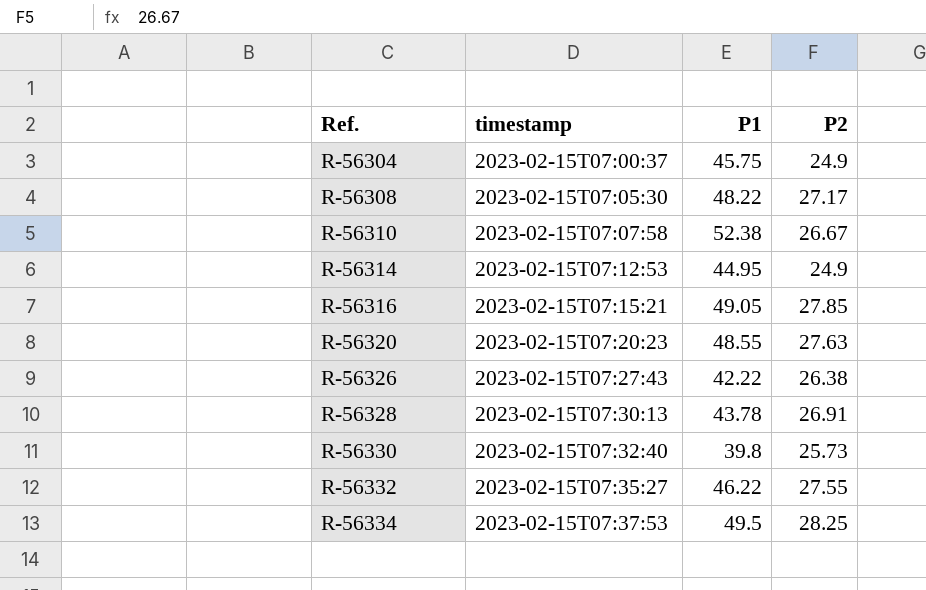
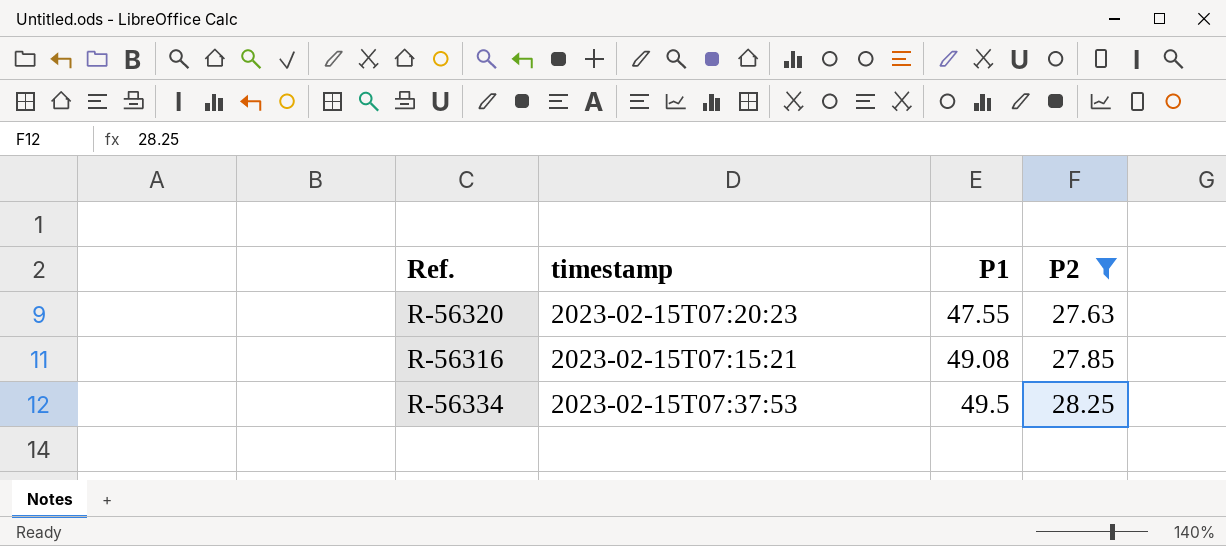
filter: none -> P2 >= 27.63
row order: Ref. ascending -> P1 ascending
R-56320 | P1: 48.55 -> 47.55
R-56316 | P1: 49.05 -> 49.08

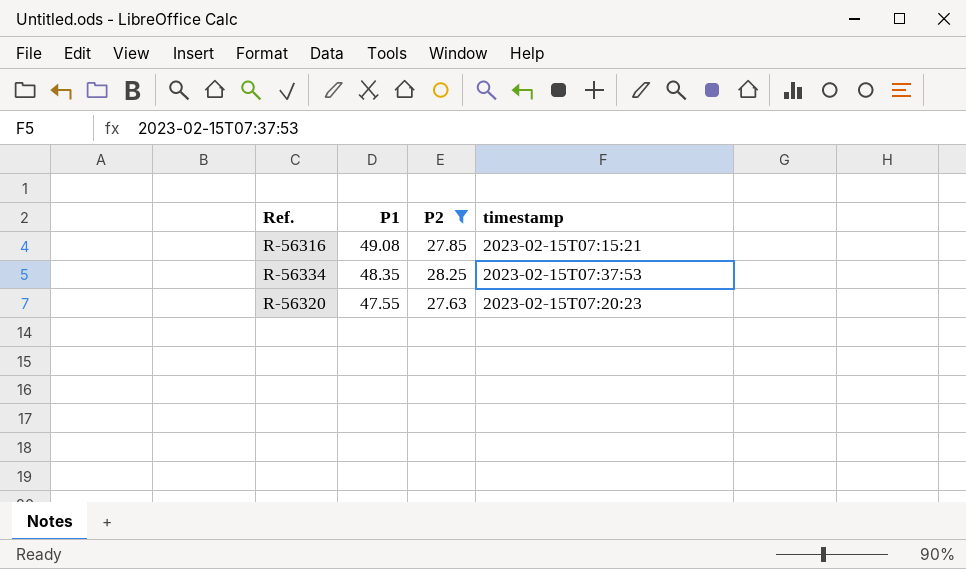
row order: P1 ascending -> P1 descending
column timestamp | position: 2 -> 4
R-56334 | P1: 49.5 -> 48.35

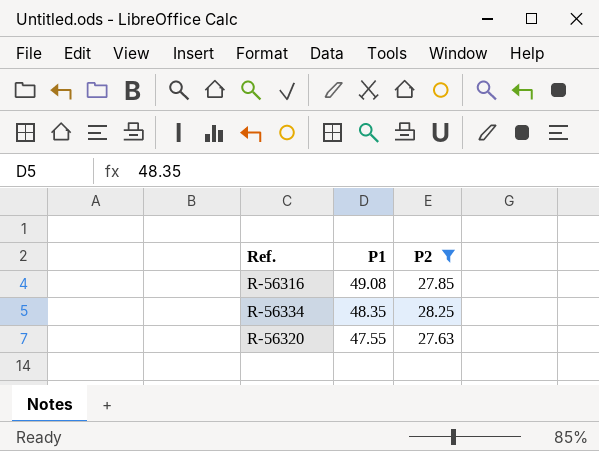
column timestamp | position: 4 -> none

